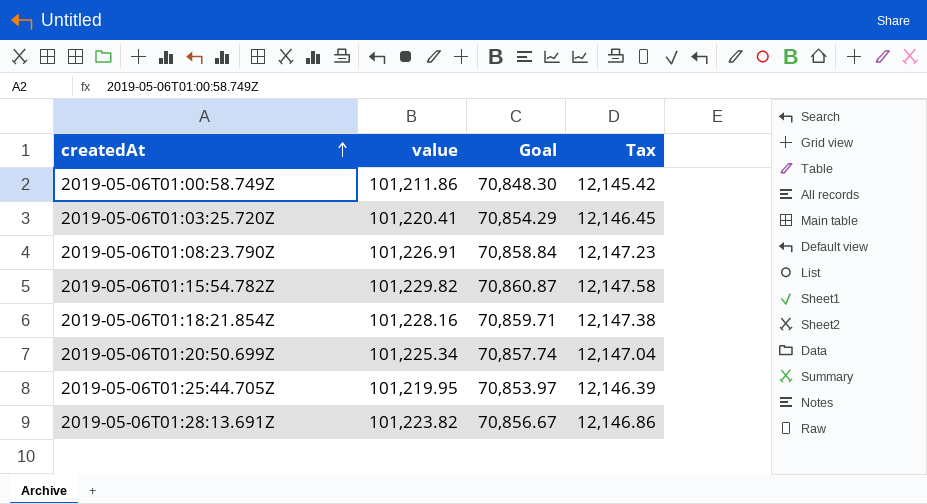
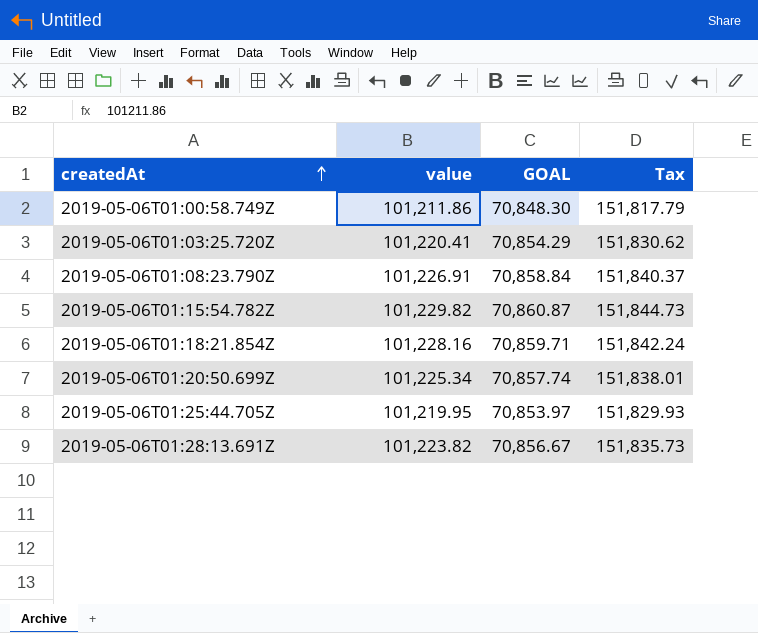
column name: Goal -> GOAL
column Tax | formula: [value] * 0.12 -> [value] * 1.5

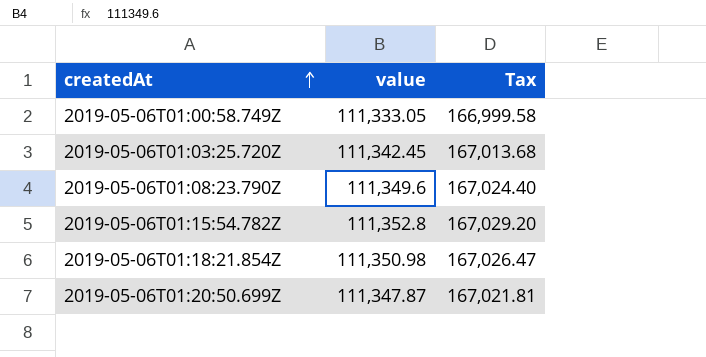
column GOAL | formula: [value] * 0.7 -> none
row 2019-05-06T01:25:44.705Z: 101,219.95 | 70,853.97 | 151,829.93 -> none
row 2019-05-06T01:28:13.691Z: 101,223.82 | 70,856.67 | 151,835.73 -> none
2019-05-06T01:00:58.749Z | value: 101,211.86 -> 111,333.05
2019-05-06T01:00:58.749Z | Tax: 151,817.79 -> 166,999.58
2019-05-06T01:03:25.720Z | value: 101,220.41 -> 111,342.45
2019-05-06T01:03:25.720Z | Tax: 151,830.62 -> 167,013.68
2019-05-06T01:08:23.790Z | value: 101,226.91 -> 111,349.6
2019-05-06T01:08:23.790Z | Tax: 151,840.37 -> 167,024.40
2019-05-06T01:15:54.782Z | value: 101,229.82 -> 111,352.8
2019-05-06T01:15:54.782Z | Tax: 151,844.73 -> 167,029.20
2019-05-06T01:18:21.854Z | value: 101,228.16 -> 111,350.98
2019-05-06T01:18:21.854Z | Tax: 151,842.24 -> 167,026.47
2019-05-06T01:20:50.699Z | value: 101,225.34 -> 111,347.87
2019-05-06T01:20:50.699Z | Tax: 151,838.01 -> 167,021.81

